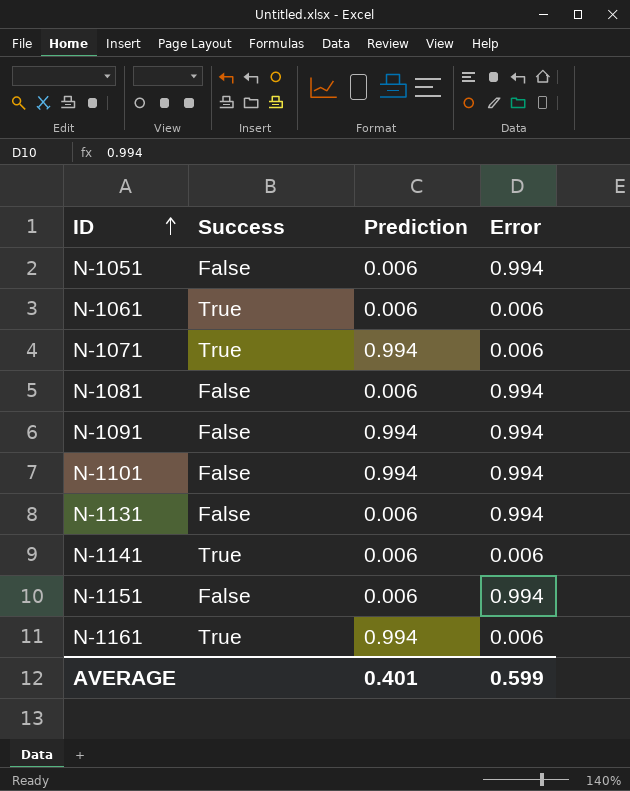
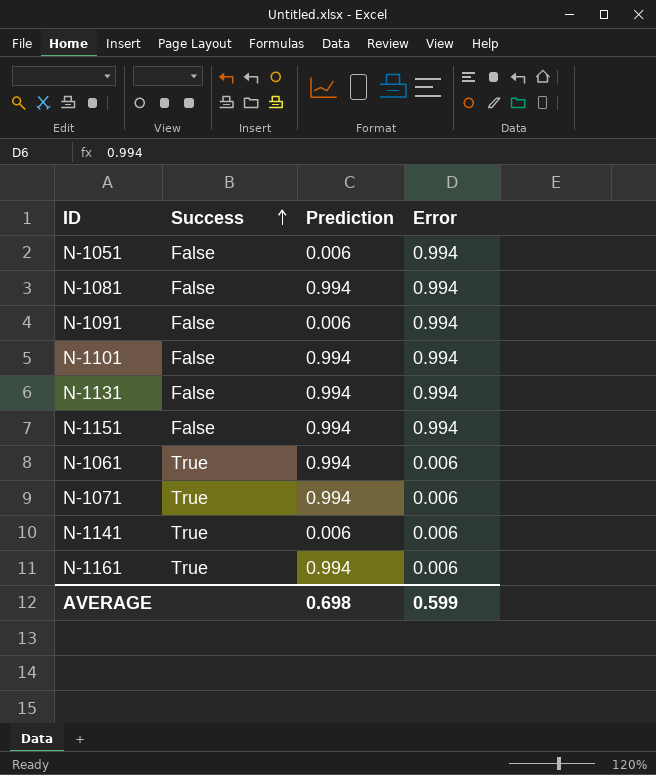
row order: ID ascending -> Success ascending
N-1081 | Prediction: 0.006 -> 0.994
N-1091 | Prediction: 0.994 -> 0.006
N-1131 | Prediction: 0.006 -> 0.994
N-1151 | Prediction: 0.006 -> 0.994
N-1061 | Prediction: 0.006 -> 0.994
AVERAGE | Prediction: 0.401 -> 0.698

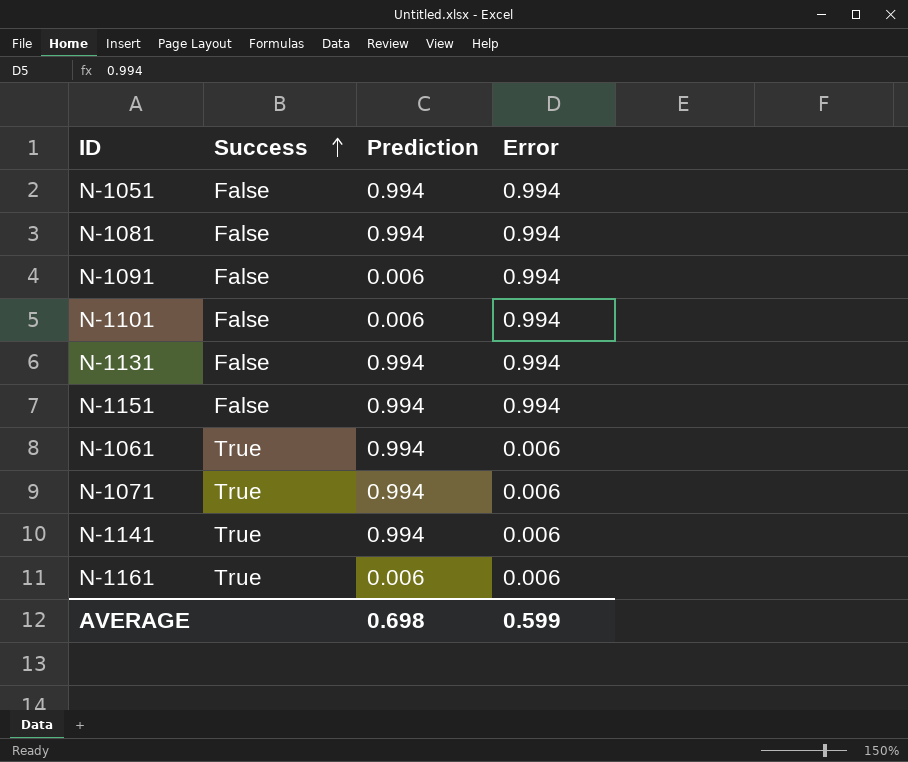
N-1051 | Prediction: 0.006 -> 0.994
N-1101 | Prediction: 0.994 -> 0.006
N-1141 | Prediction: 0.006 -> 0.994
N-1161 | Prediction: 0.994 -> 0.006

